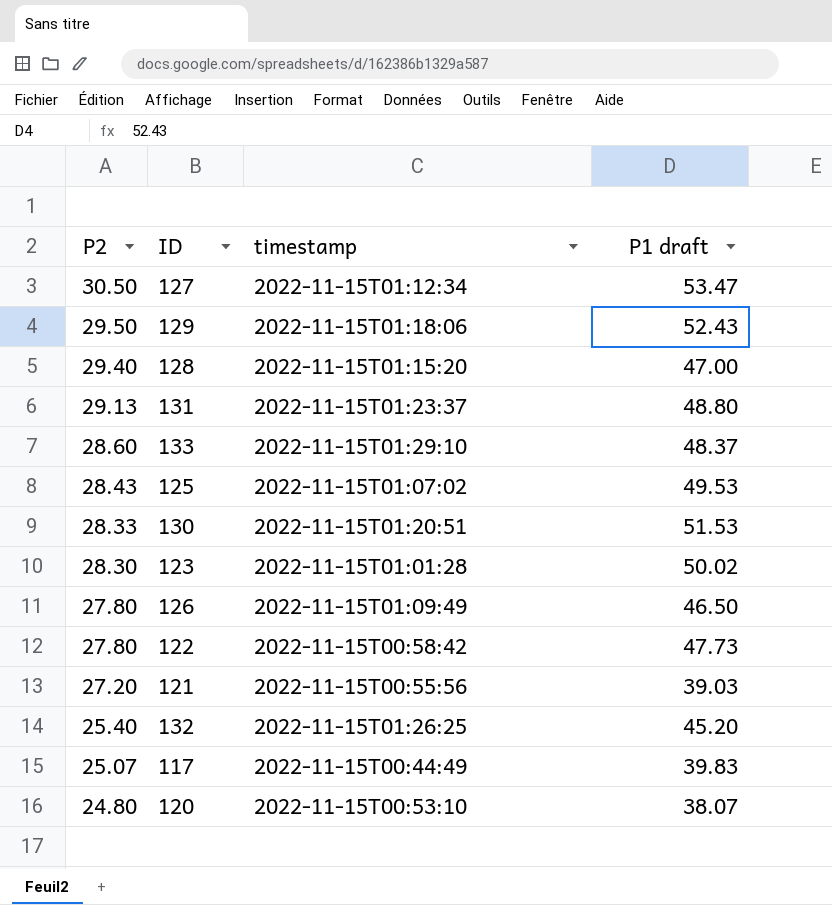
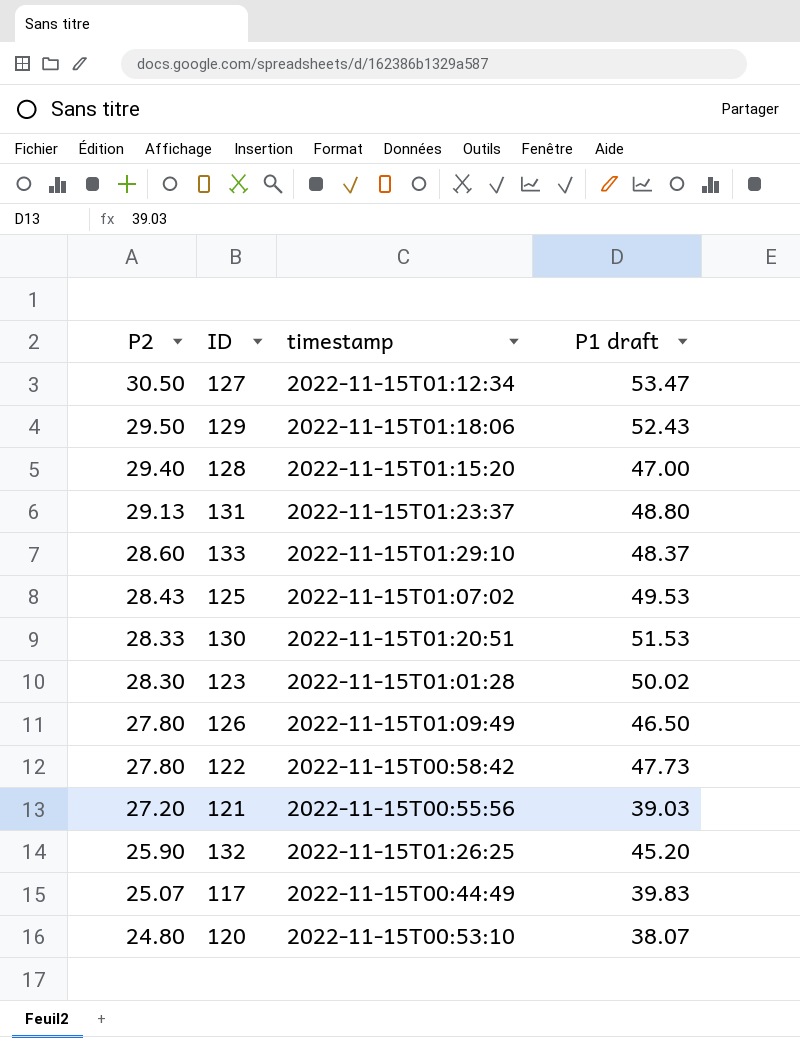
132 | P2: 25.40 -> 25.90

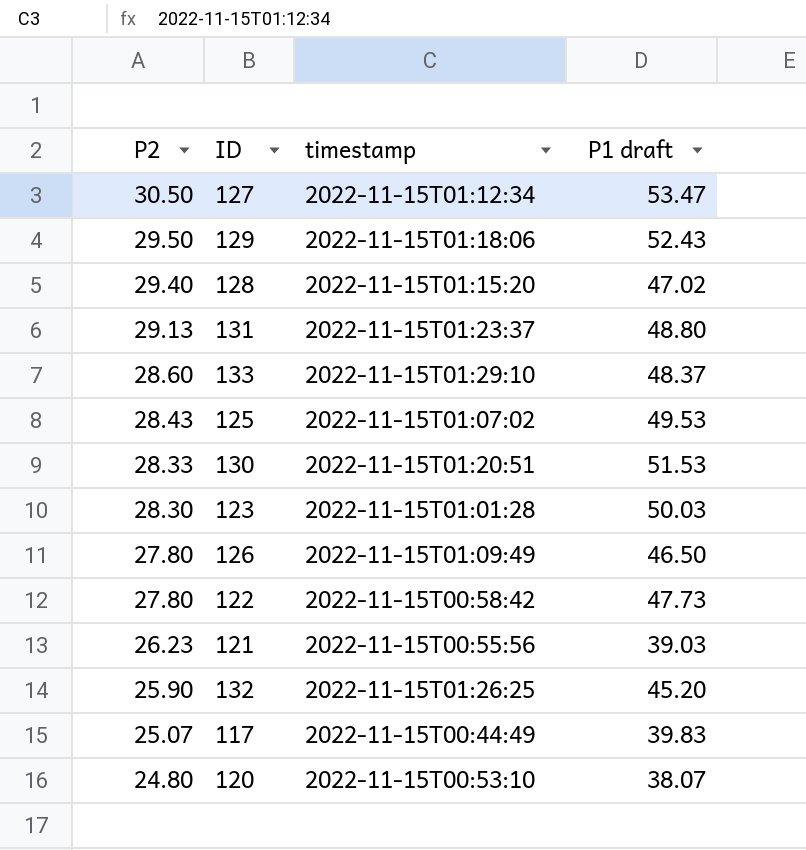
128 | P1 draft: 47.00 -> 47.02
123 | P1 draft: 50.02 -> 50.03
121 | P2: 27.20 -> 26.23

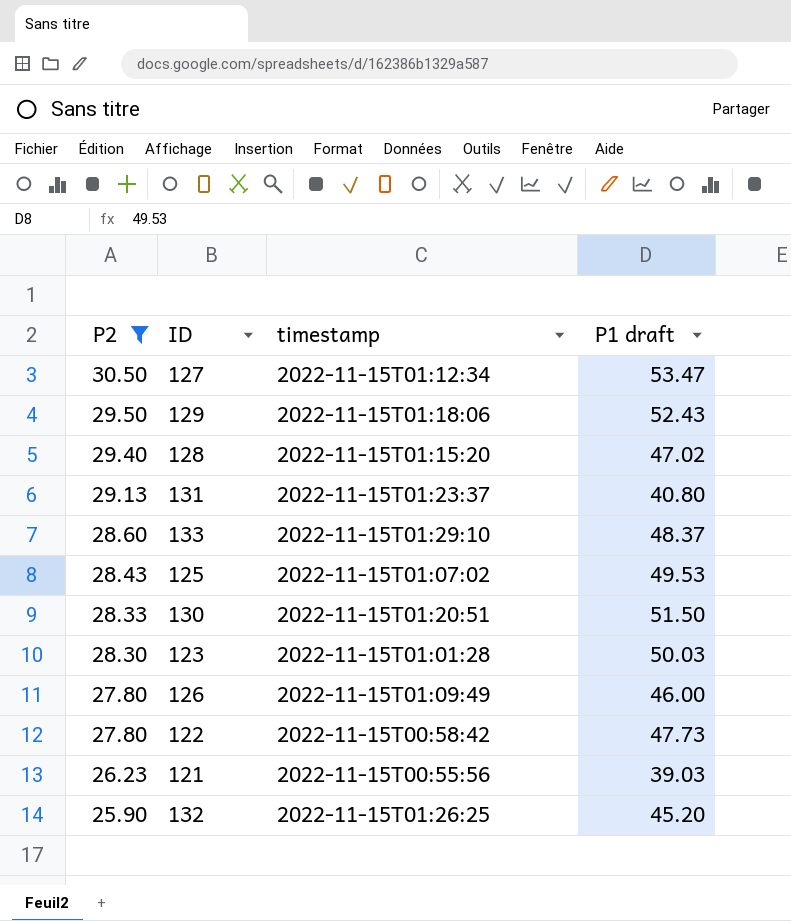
filter: none -> P2 >= 25.90
131 | P1 draft: 48.80 -> 40.80
130 | P1 draft: 51.53 -> 51.50
126 | P1 draft: 46.50 -> 46.00

